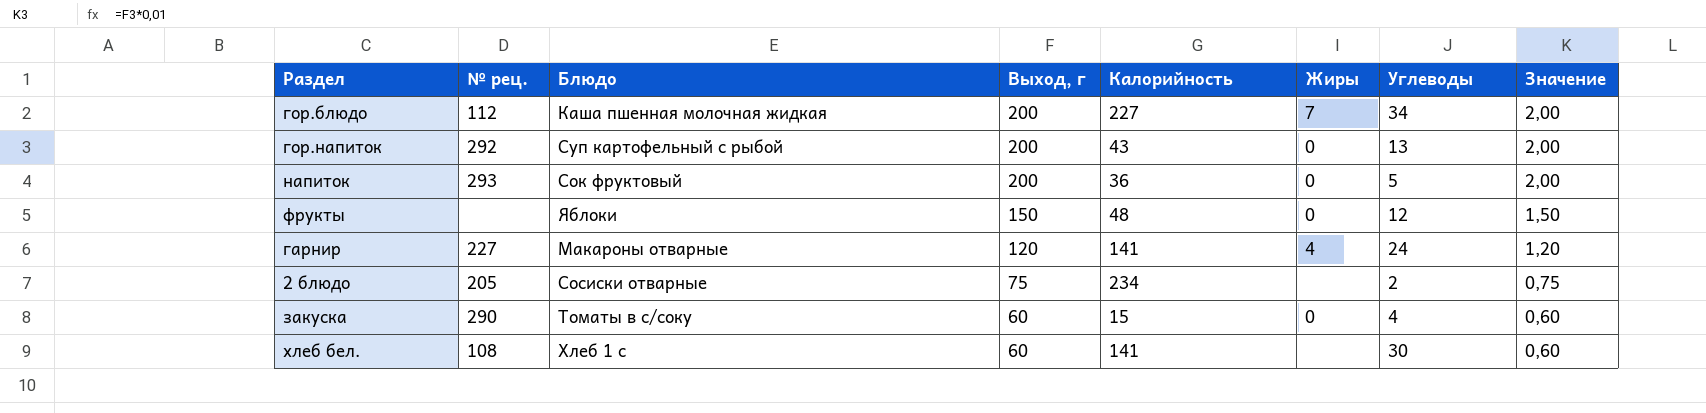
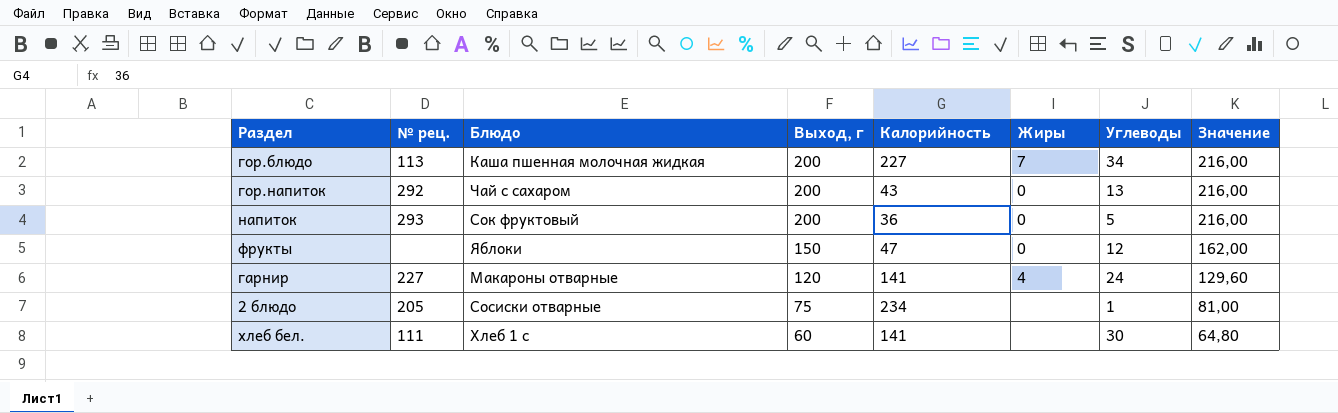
column Значение | formula: [Выход, г] * 0,01 -> [Выход, г] * 1,08
row закуска: 290 | Томаты в с/соку | 60 | 15 | 0 | 4 | 0,60 -> none
гор.блюдо | № рец.: 112 -> 113
гор.напиток | Блюдо: Суп картофельный с рыбой -> Чай с сахаром
фрукты | Калорийность: 48 -> 47
2 блюдо | Углеводы: 2 -> 1
хлеб бел. | № рец.: 108 -> 111

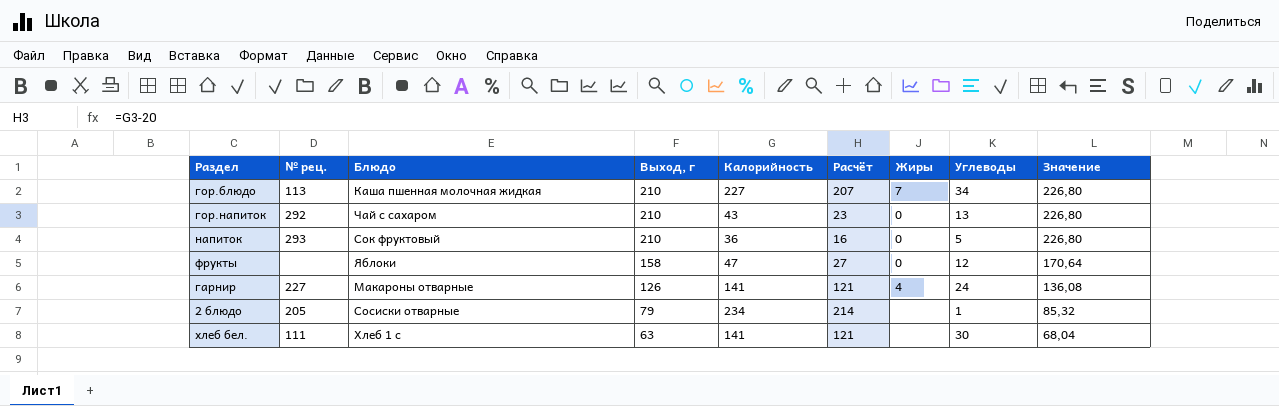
column Расчёт | formula: none -> [Калорийность] - 20
гор.блюдо | Выход, г: 200 -> 210
гор.блюдо | Значение: 216,00 -> 226,80
гор.напиток | Выход, г: 200 -> 210
гор.напиток | Значение: 216,00 -> 226,80
напиток | Выход, г: 200 -> 210
напиток | Значение: 216,00 -> 226,80
фрукты | Выход, г: 150 -> 158
фрукты | Значение: 162,00 -> 170,64
гарнир | Выход, г: 120 -> 126
гарнир | Значение: 129,60 -> 136,08
2 блюдо | Выход, г: 75 -> 79
2 блюдо | Значение: 81,00 -> 85,32
хлеб бел. | Выход, г: 60 -> 63
хлеб бел. | Значение: 64,80 -> 68,04

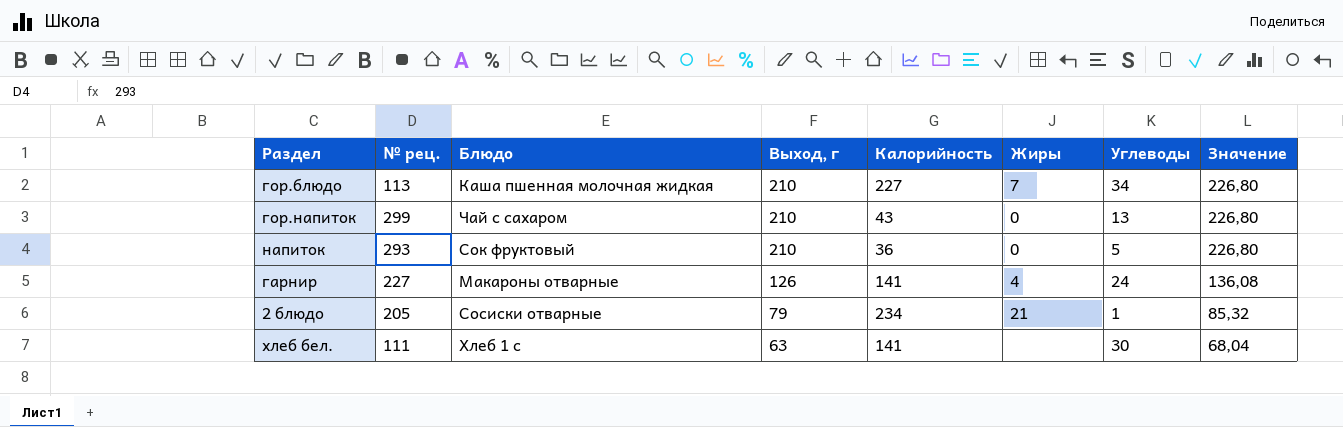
column Расчёт | formula: [Калорийность] - 20 -> none
row фрукты: none | Яблоки | 158 | 47 | 27 | 0 | 12 | 170,64 -> none
гор.напиток | № рец.: 292 -> 299
2 блюдо | Жиры: none -> 21

